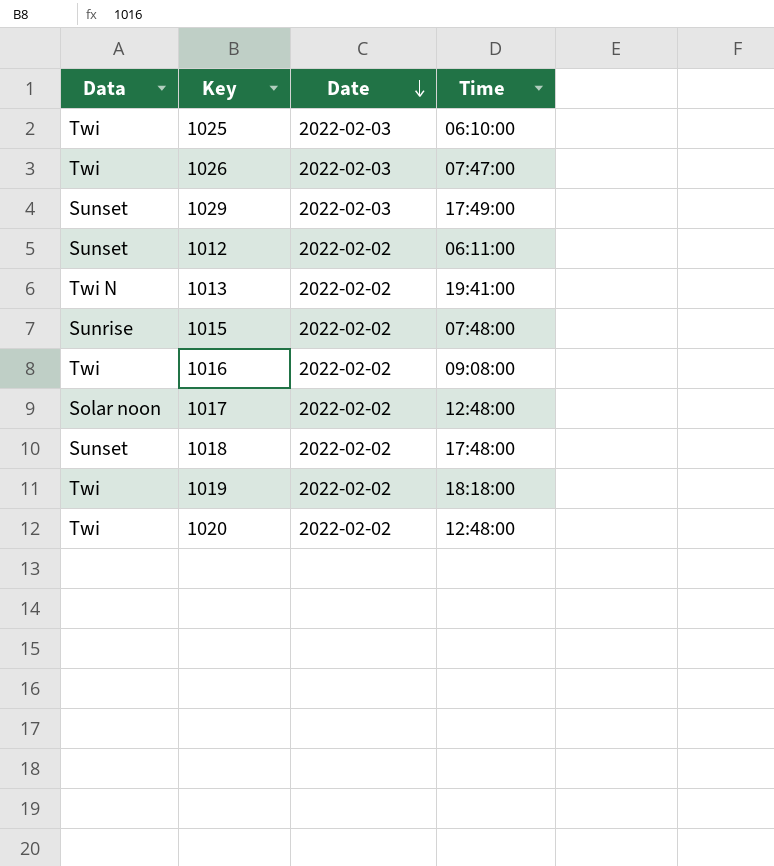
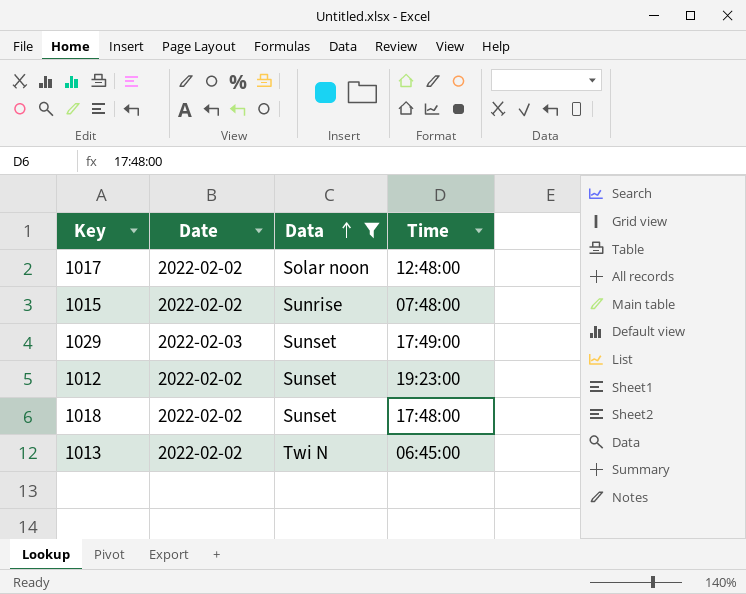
filter: none -> Data != Twi
row order: Date descending -> Data ascending
column Data | position: 1 -> 3
1012 | Time: 06:11:00 -> 19:23:00
1013 | Time: 19:41:00 -> 06:45:00

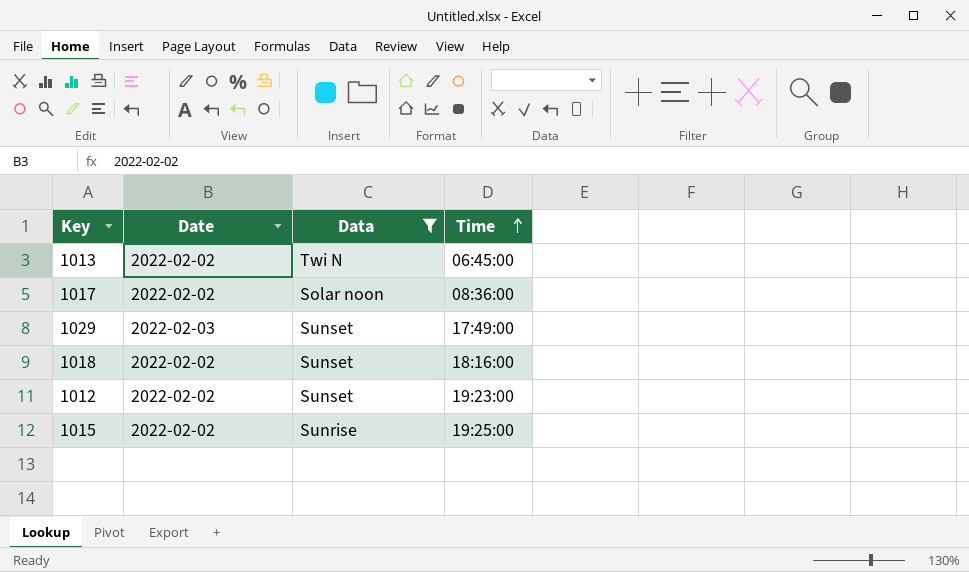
row order: Data ascending -> Time ascending
1017 | Time: 12:48:00 -> 08:36:00
1018 | Time: 17:48:00 -> 18:16:00
1015 | Time: 07:48:00 -> 19:25:00

